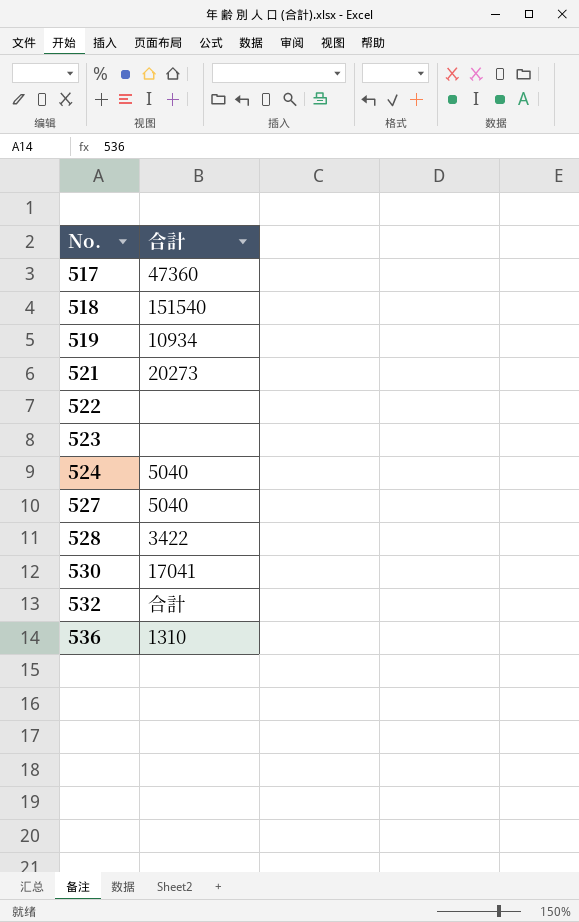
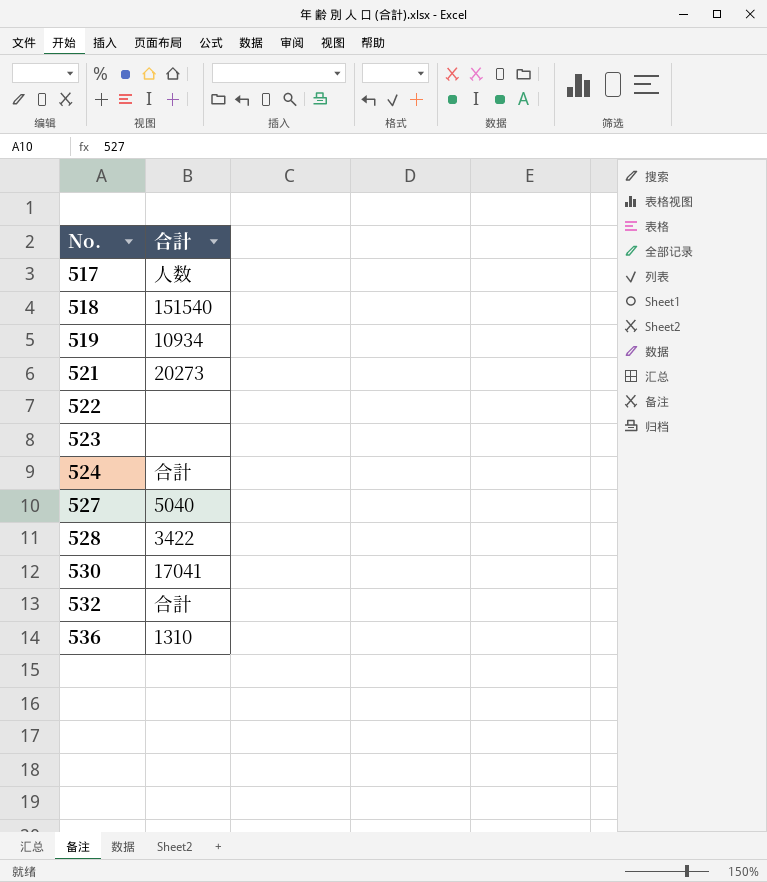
517 | 合計: 47360 -> 人数
524 | 合計: 5040 -> 合計

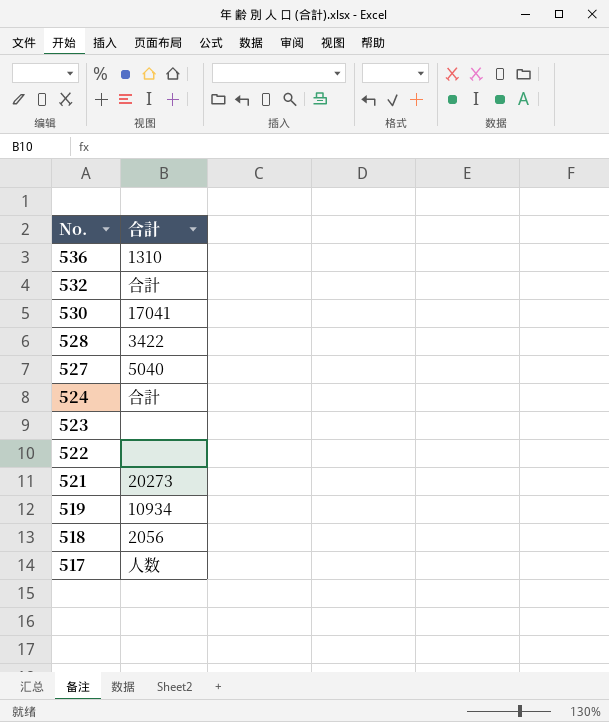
row order: No. ascending -> No. descending
518 | 合計: 151540 -> 2056

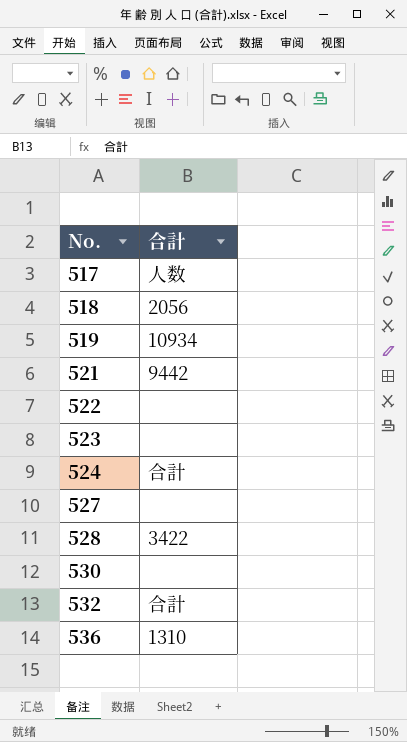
row order: No. descending -> No. ascending
521 | 合計: 20273 -> 9442
527 | 合計: 5040 -> none
530 | 合計: 17041 -> none

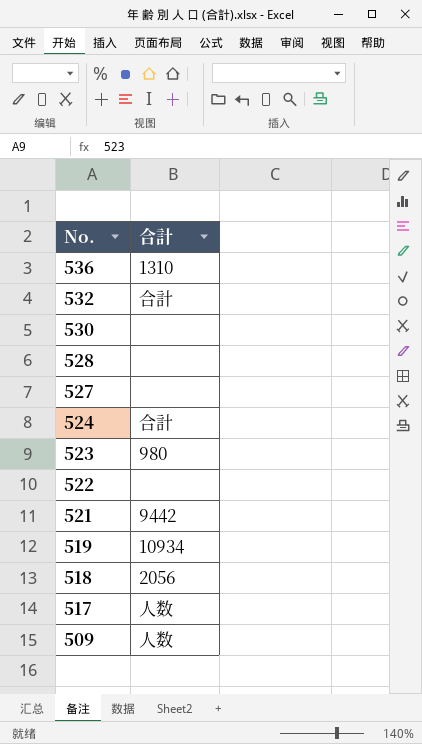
row order: No. ascending -> No. descending
528 | 合計: 3422 -> none
523 | 合計: none -> 980
row 509: none -> 人数

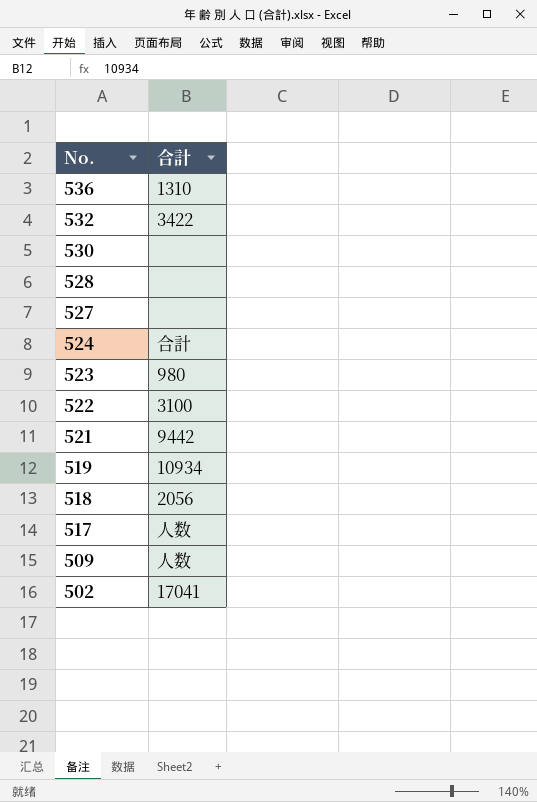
532 | 合計: 合計 -> 3422
522 | 合計: none -> 3100
row 502: none -> 17041

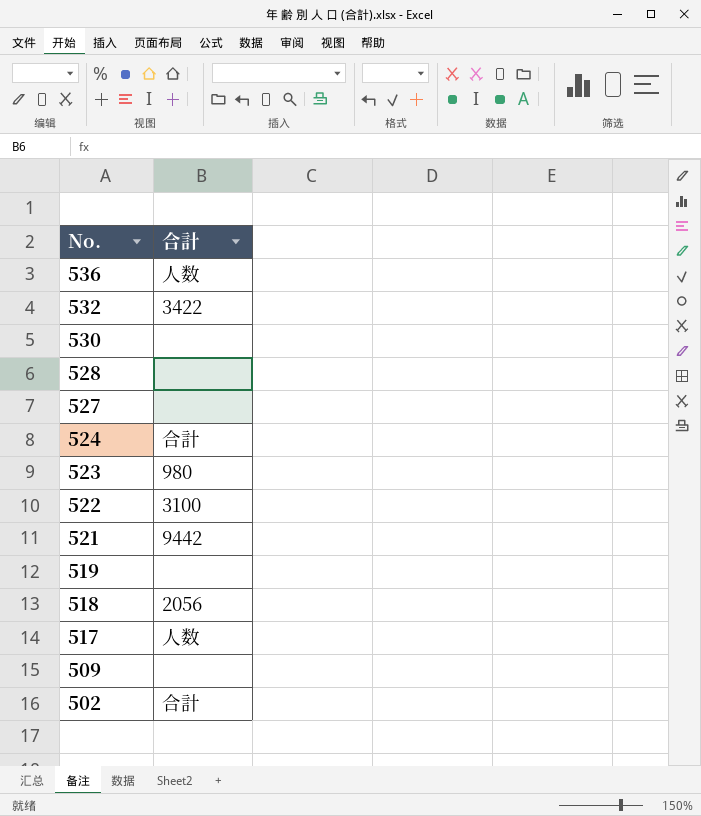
536 | 合計: 1310 -> 人数
519 | 合計: 10934 -> none
509 | 合計: 人数 -> none
502 | 合計: 17041 -> 合計

